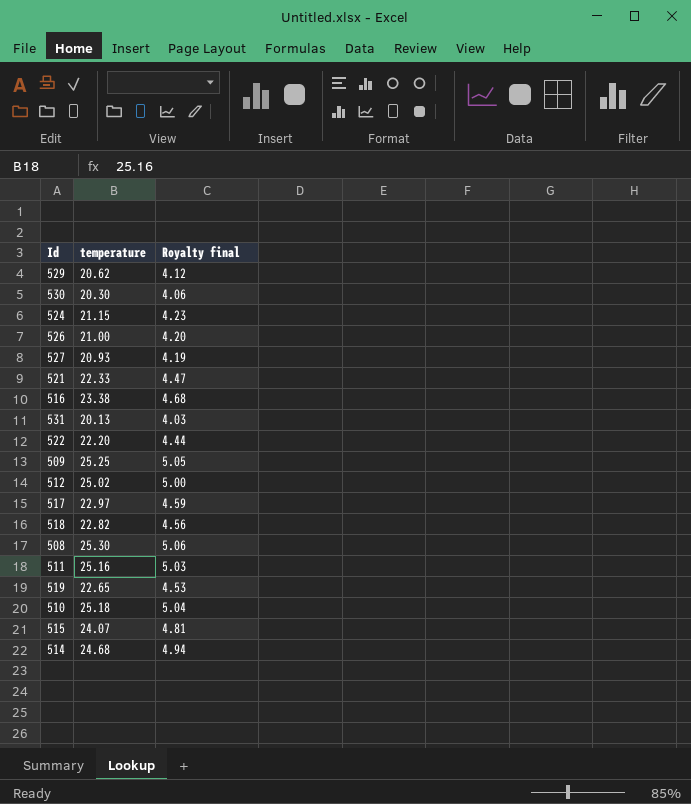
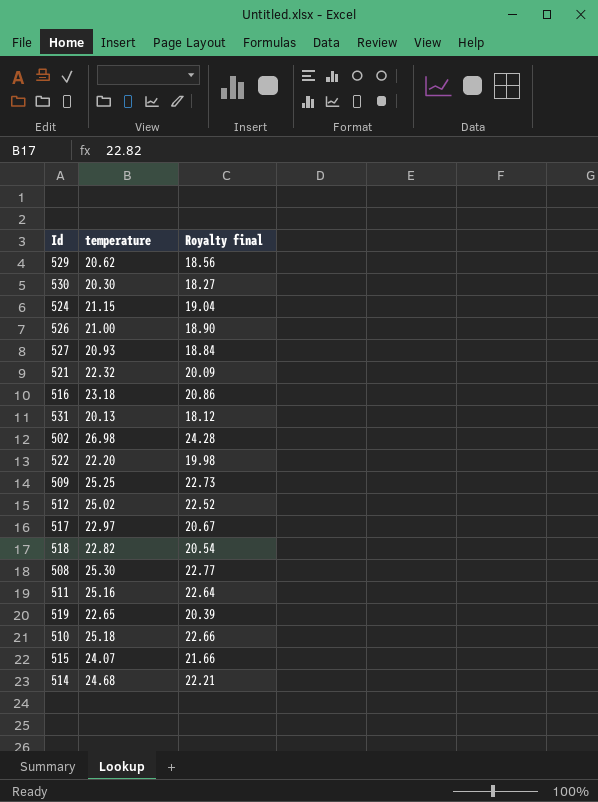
column Royalty final | formula: [temperature] * 0.2 -> [temperature] * 0.9
521 | temperature: 22.33 -> 22.32
516 | temperature: 23.38 -> 23.18
row 502: none -> 26.98 | 24.28

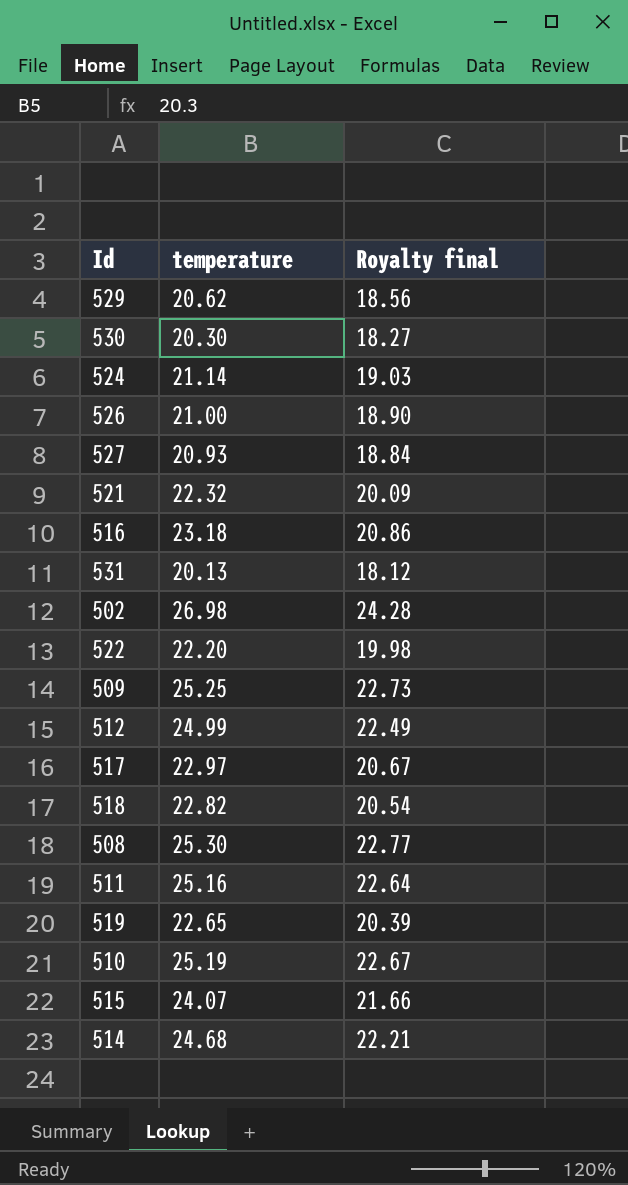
524 | temperature: 21.15 -> 21.14
524 | Royalty final: 19.04 -> 19.03
512 | temperature: 25.02 -> 24.99
512 | Royalty final: 22.52 -> 22.49
510 | temperature: 25.18 -> 25.19
510 | Royalty final: 22.66 -> 22.67

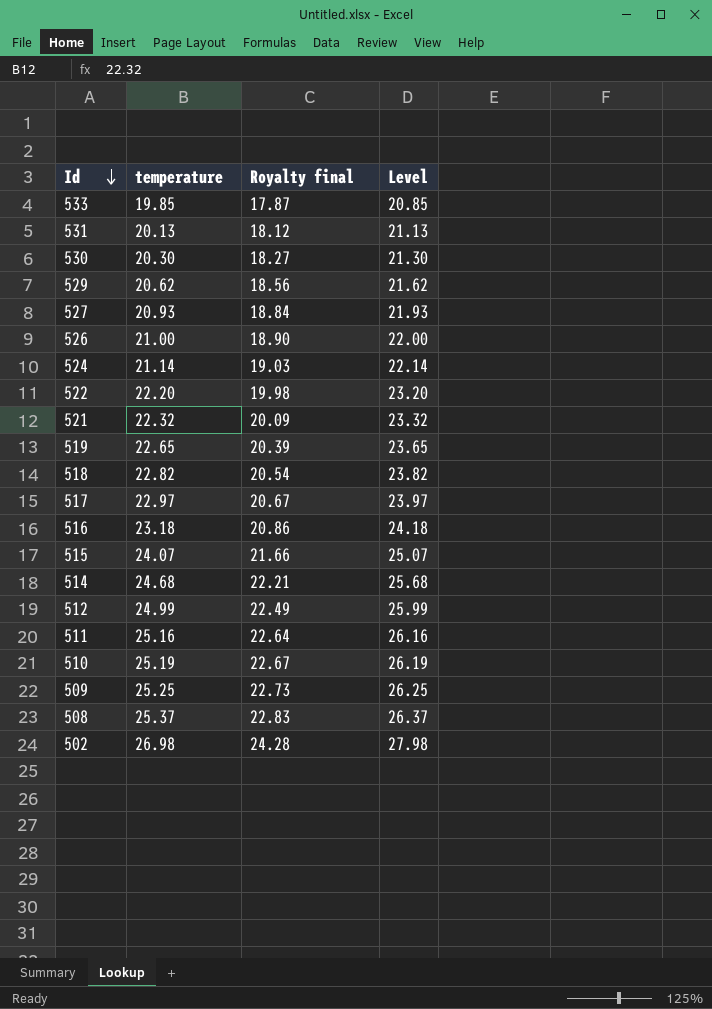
row order: none -> Id descending
column Level | formula: none -> [temperature] + 1
row 533: none -> 19.85 | 17.87 | 20.85
508 | temperature: 25.30 -> 25.37
508 | Royalty final: 22.77 -> 22.83

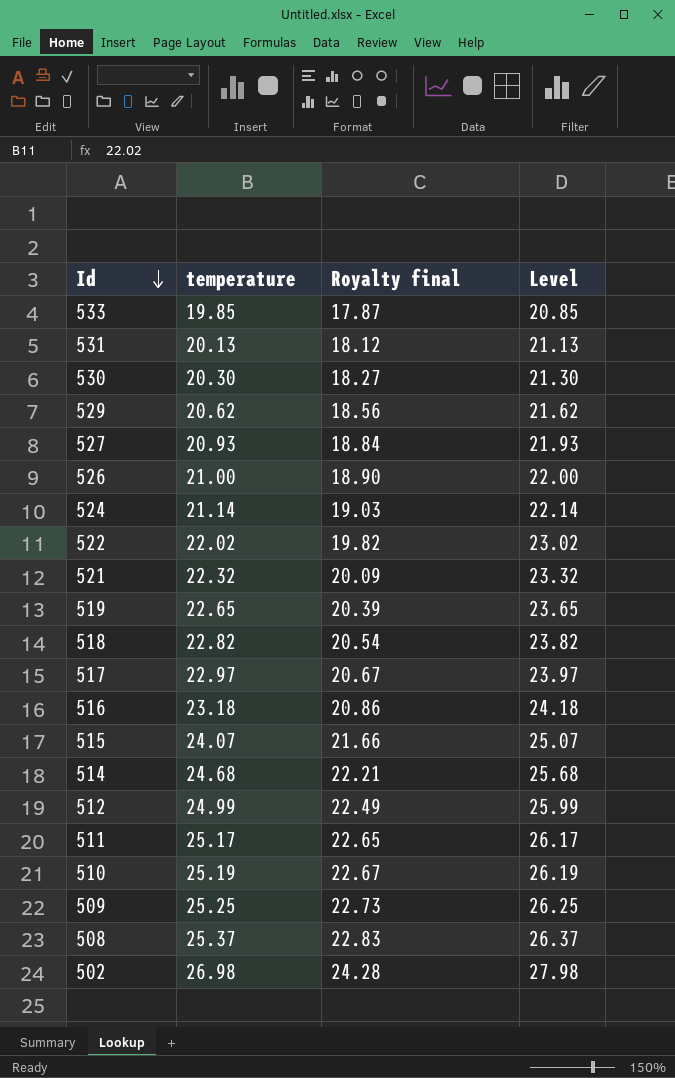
522 | temperature: 22.20 -> 22.02
522 | Royalty final: 19.98 -> 19.82
522 | Level: 23.20 -> 23.02
511 | temperature: 25.16 -> 25.17
511 | Royalty final: 22.64 -> 22.65
511 | Level: 26.16 -> 26.17

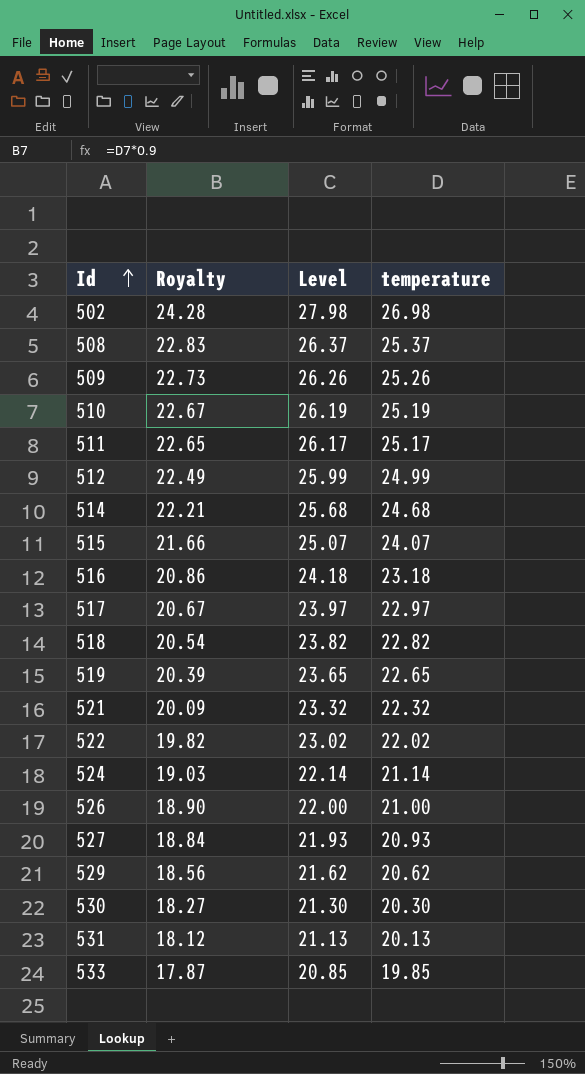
row order: Id descending -> Id ascending
column name: Royalty final -> Royalty
column temperature | position: 2 -> 4
509 | Level: 26.25 -> 26.26
509 | temperature: 25.25 -> 25.26

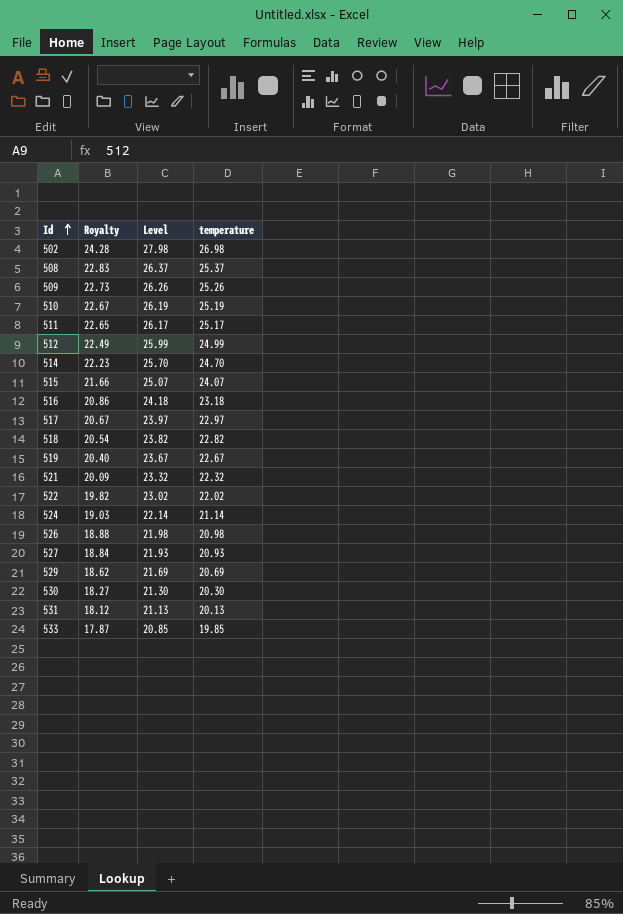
514 | Royalty: 22.21 -> 22.23
514 | Level: 25.68 -> 25.70
514 | temperature: 24.68 -> 24.70
519 | Royalty: 20.39 -> 20.40
519 | Level: 23.65 -> 23.67
519 | temperature: 22.65 -> 22.67
526 | Royalty: 18.90 -> 18.88
526 | Level: 22.00 -> 21.98
526 | temperature: 21.00 -> 20.98
529 | Royalty: 18.56 -> 18.62
529 | Level: 21.62 -> 21.69
529 | temperature: 20.62 -> 20.69

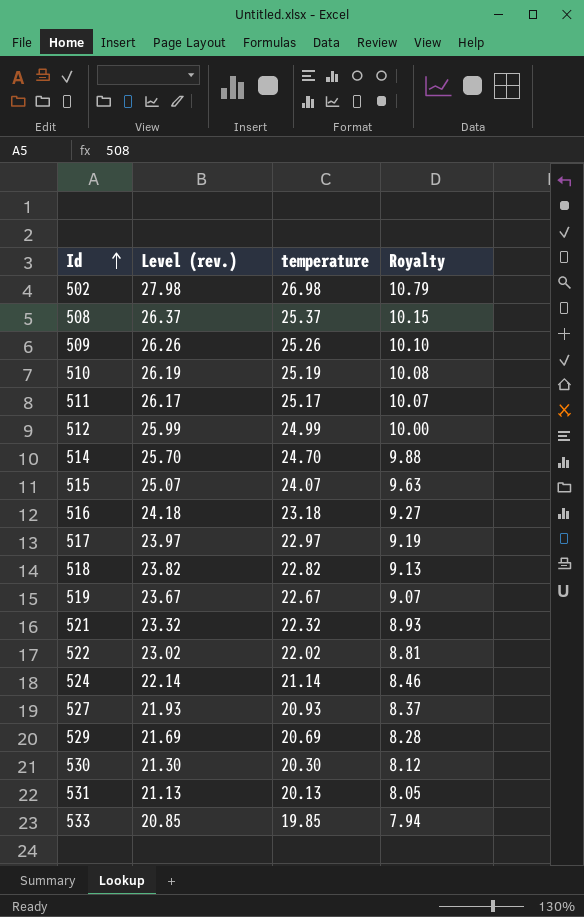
column name: Level -> Level (rev.)
column Royalty | formula: [temperature] * 0.9 -> [temperature] * 0.4
column Royalty | position: 2 -> 4
row 526: 18.88 | 21.98 | 20.98 -> none

